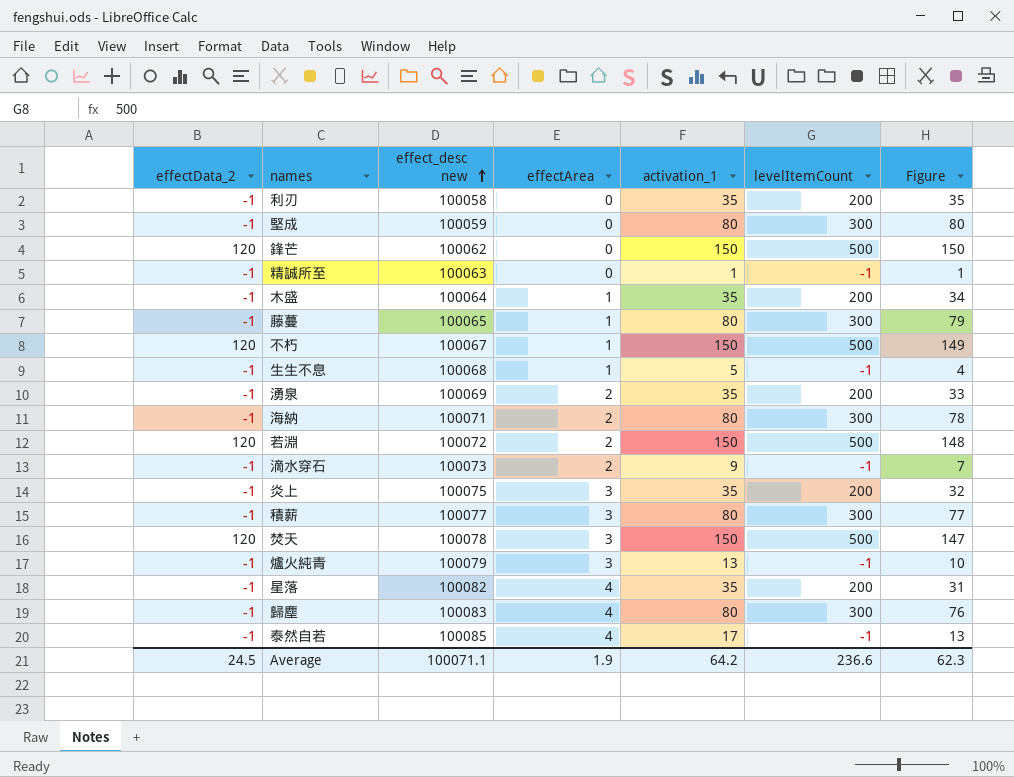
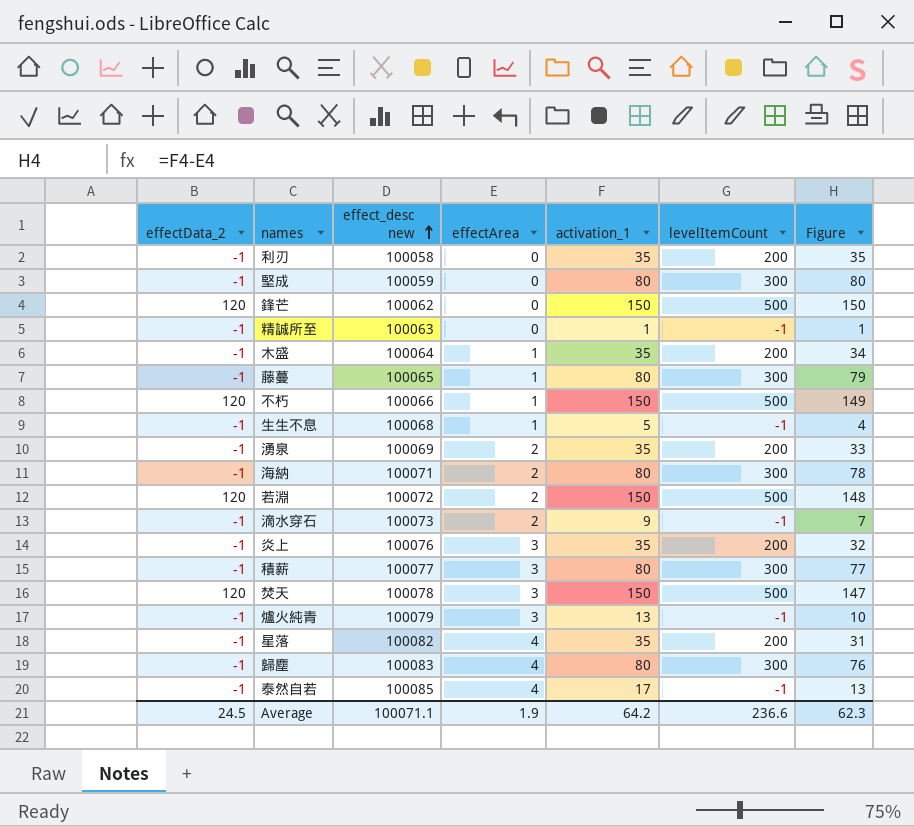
不朽 | effect_desc new: 100067 -> 100066
炎上 | effect_desc new: 100075 -> 100076

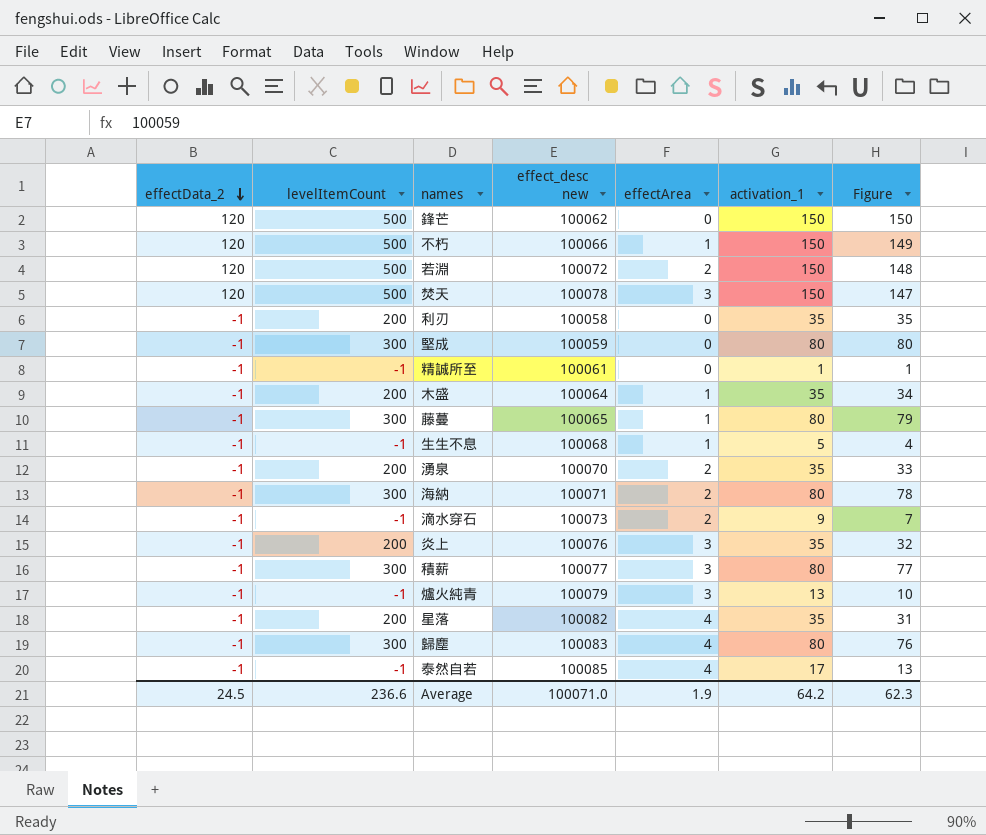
row order: effect_desc new ascending -> effectData_2 descending
column levelItemCount | position: 6 -> 2
精誠所至 | effect_desc new: 100063 -> 100061
湧泉 | effect_desc new: 100069 -> 100070
Average | effect_desc new: 100071.1 -> 100071.0

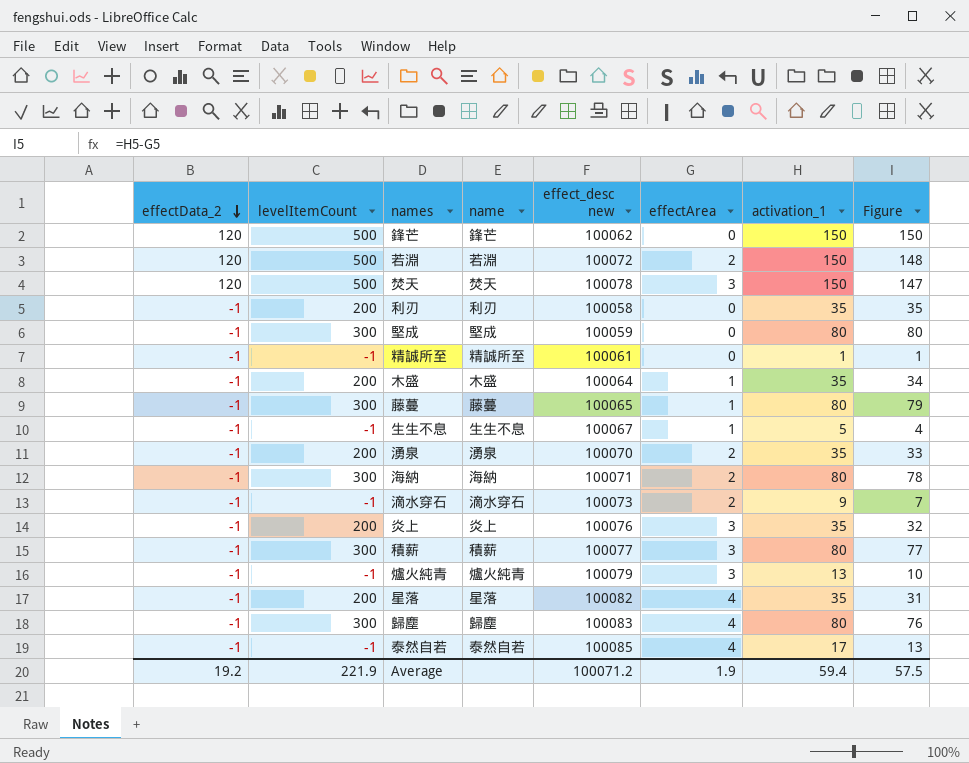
column name | position: none -> 4
row 不朽: 120 | 500 | 100066 | 1 | 150 | 149 -> none
生生不息 | effect_desc new: 100068 -> 100067
Average | effectData_2: 24.5 -> 19.2
Average | levelItemCount: 236.6 -> 221.9
Average | effect_desc new: 100071.0 -> 100071.2
Average | activation_1: 64.2 -> 59.4
Average | Figure: 62.3 -> 57.5

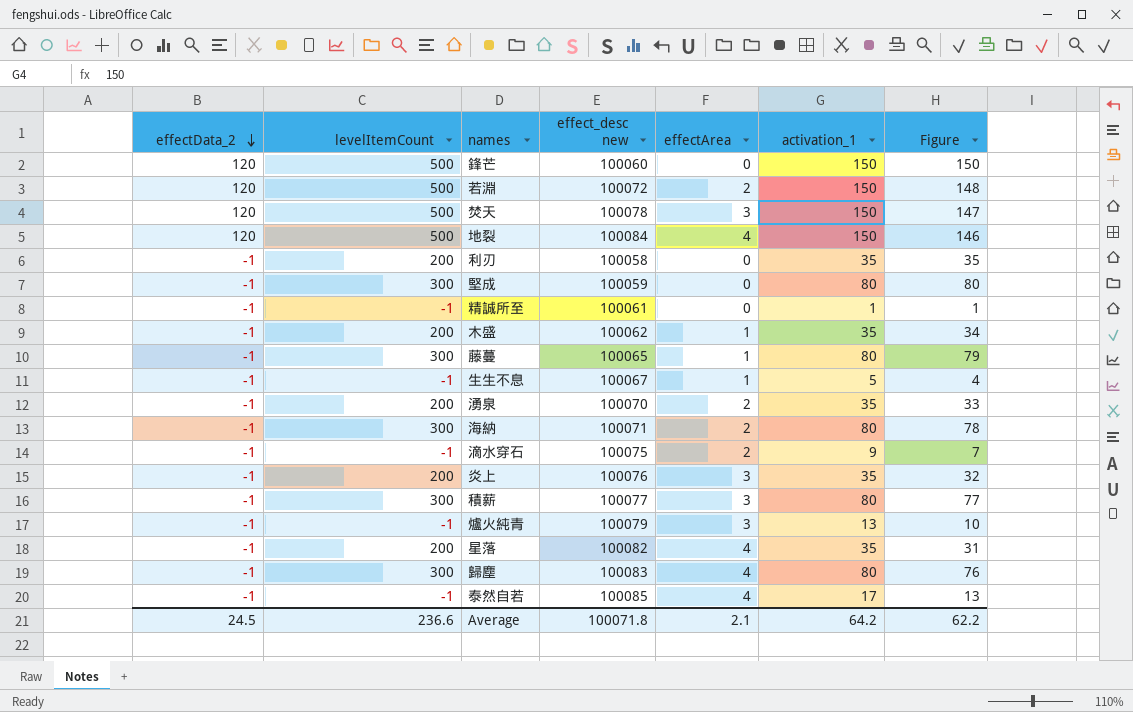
column name | position: 4 -> none
鋒芒 | effect_desc new: 100062 -> 100060
row 地裂: none -> 120 | 500 | 100084 | 4 | 150 | 146
木盛 | effect_desc new: 100064 -> 100062
滴水穿石 | effect_desc new: 100073 -> 100075
Average | effectData_2: 19.2 -> 24.5
Average | levelItemCount: 221.9 -> 236.6
Average | effect_desc new: 100071.2 -> 100071.8
Average | effectArea: 1.9 -> 2.1
Average | activation_1: 59.4 -> 64.2
Average | Figure: 57.5 -> 62.2

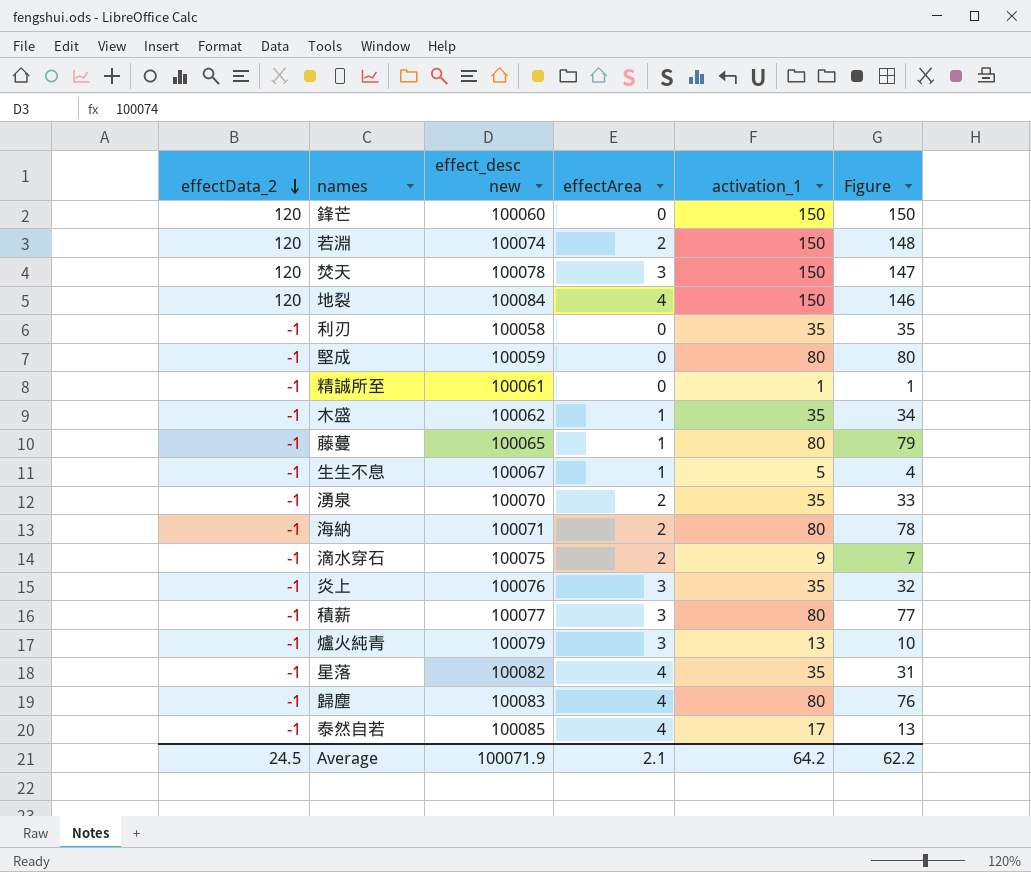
column levelItemCount | position: 2 -> none
若淵 | effect_desc new: 100072 -> 100074
Average | effect_desc new: 100071.8 -> 100071.9

